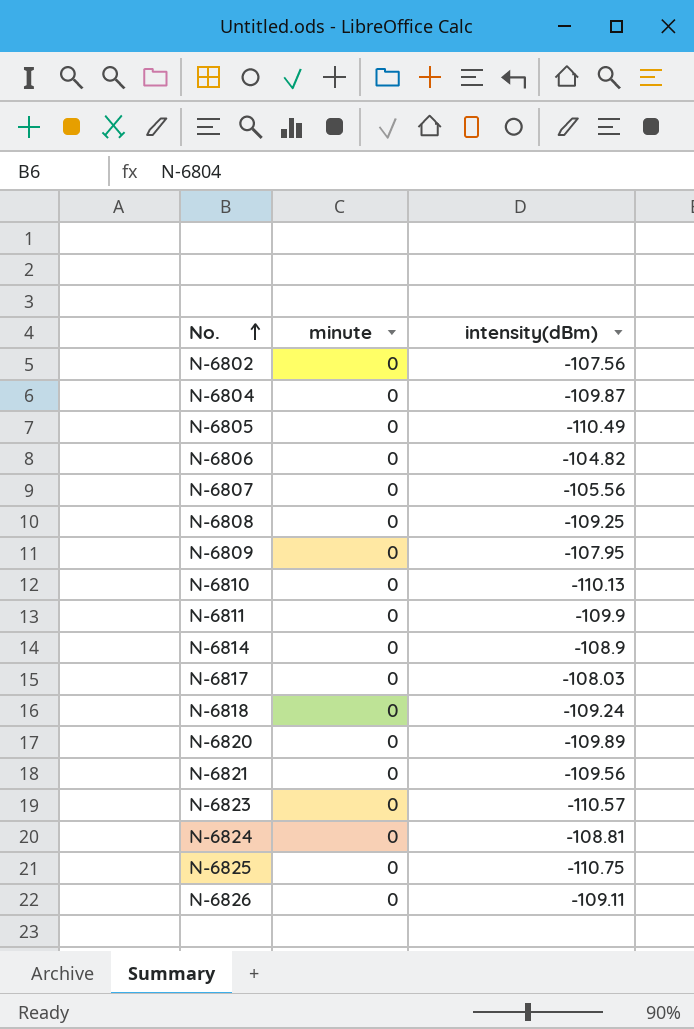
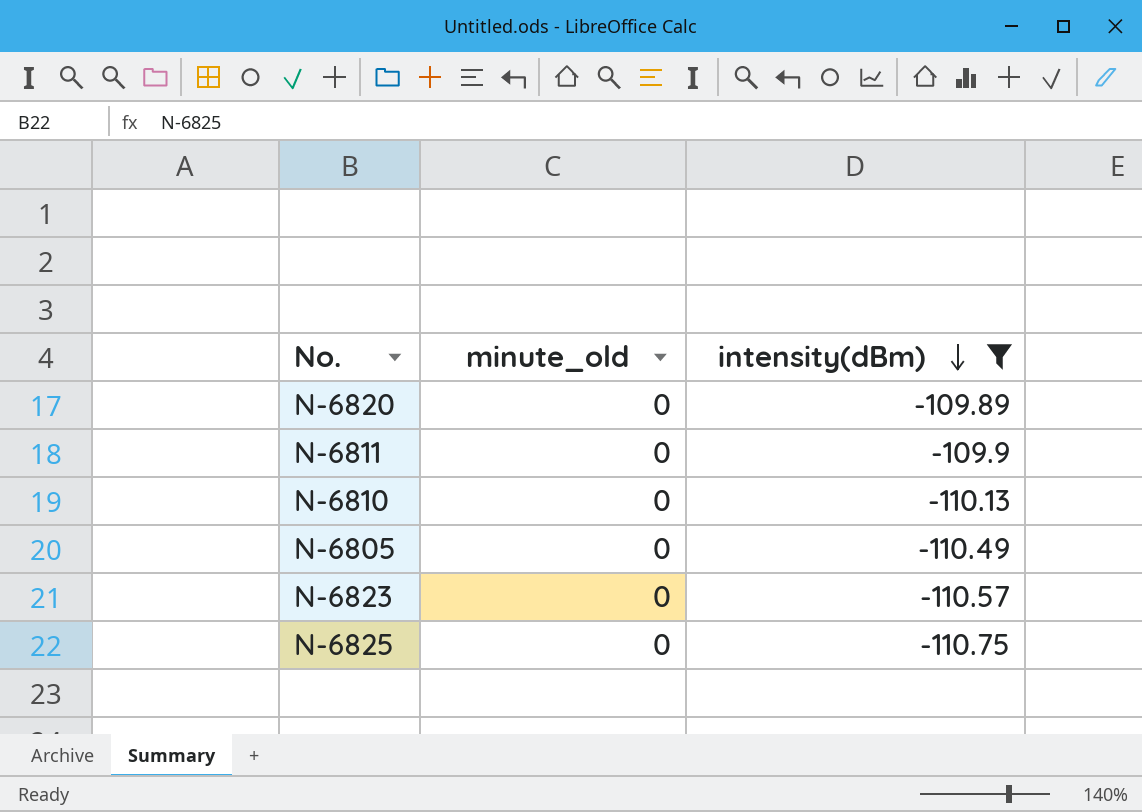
filter: none -> intensity(dBm) <= -109.89
row order: No. ascending -> intensity(dBm) descending
column name: minute -> minute_old

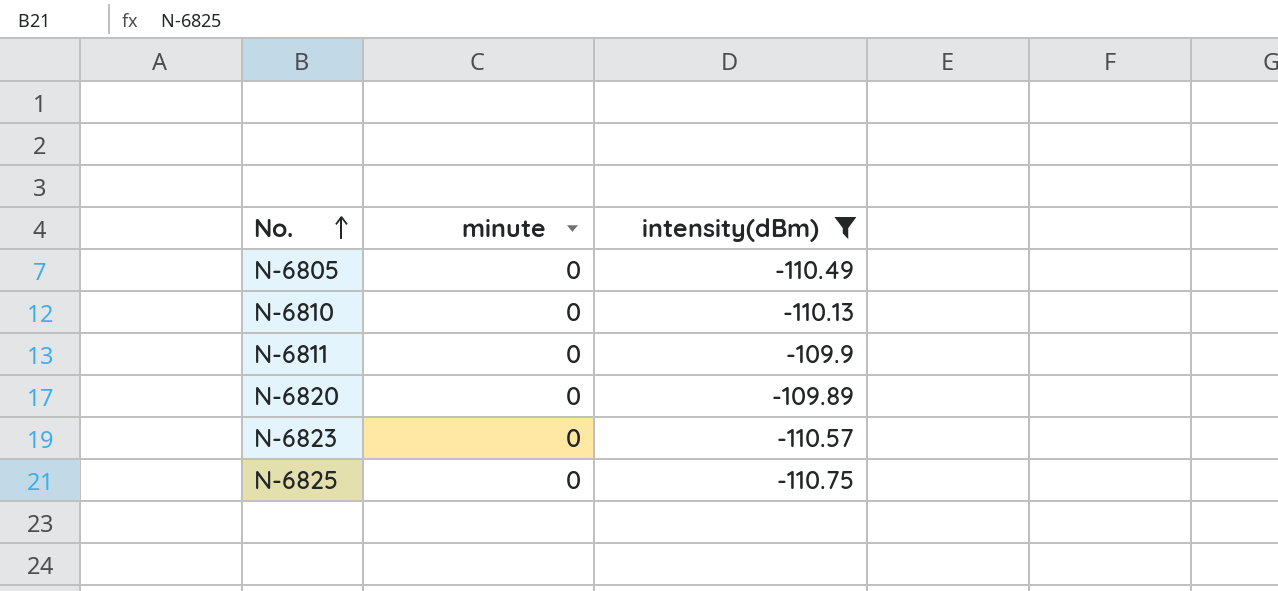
row order: intensity(dBm) descending -> No. ascending
column name: minute_old -> minute

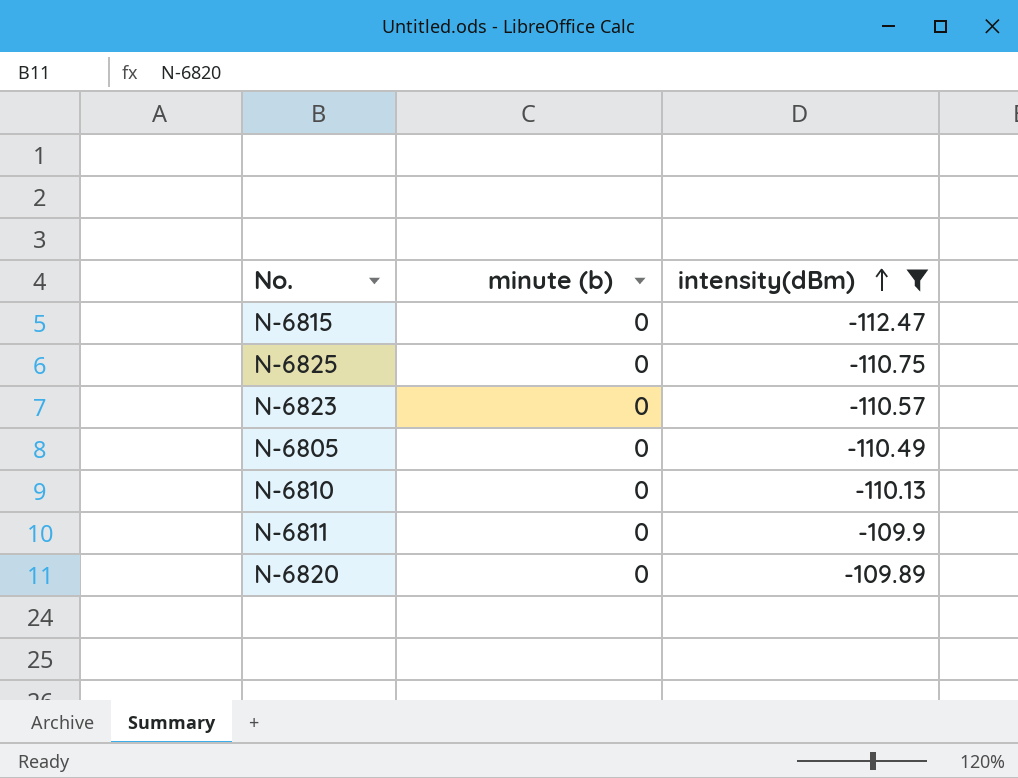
row order: No. ascending -> intensity(dBm) ascending
column name: minute -> minute (b)
row N-6815: none -> 0 | -112.47

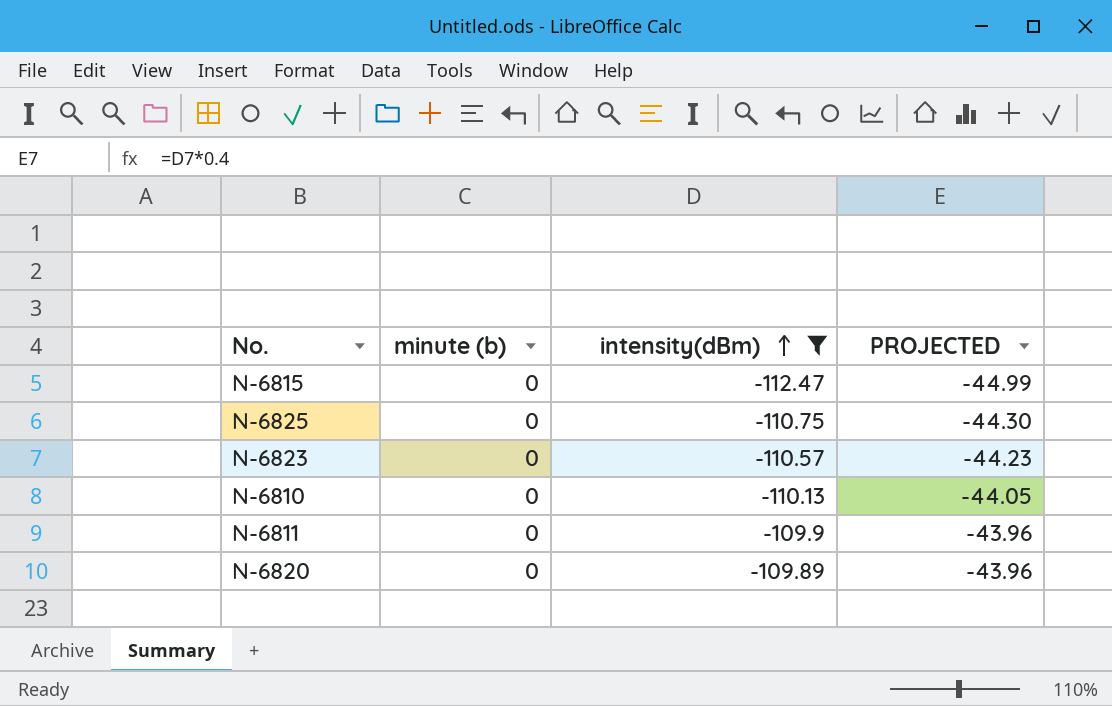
column PROJECTED | formula: none -> [intensity(dBm)] * 0.4
row N-6805: 0 | -110.49 -> none

